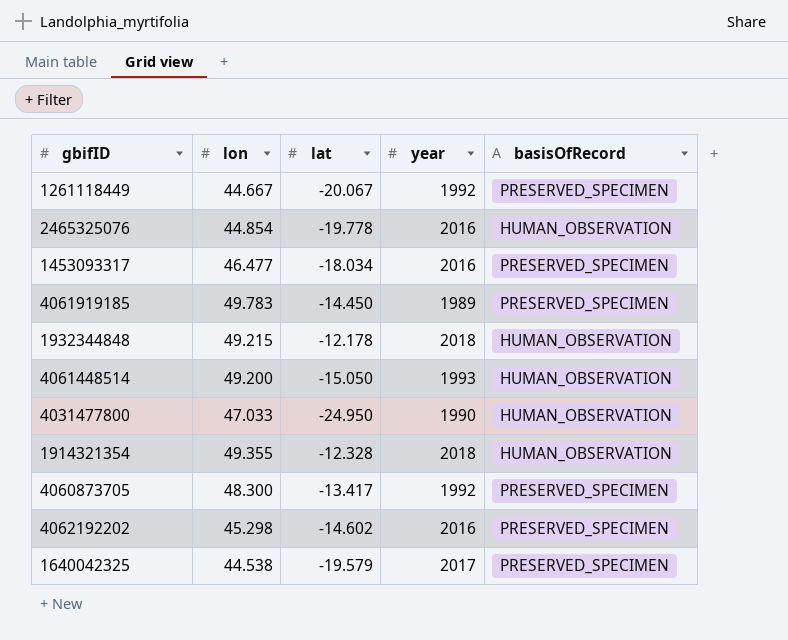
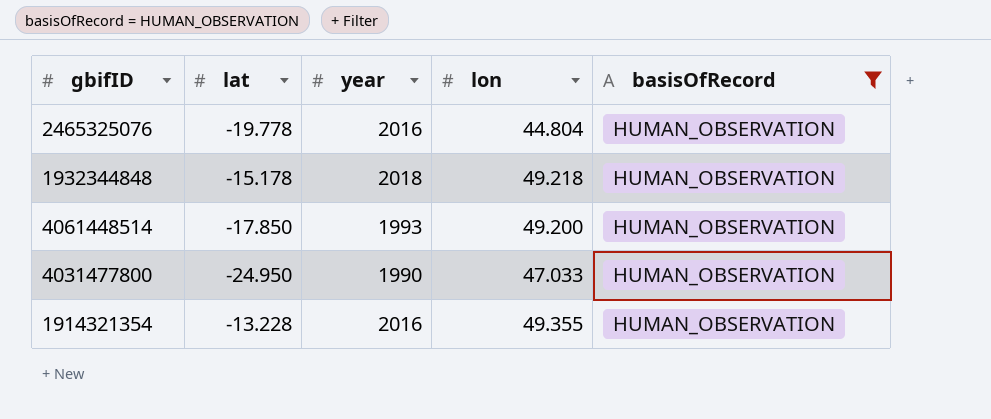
filter: none -> basisOfRecord = HUMAN_OBSERVATION
column lon | position: 2 -> 4
2465325076 | lon: 44.854 -> 44.804
1932344848 | lat: -12.178 -> -15.178
1932344848 | lon: 49.215 -> 49.218
4061448514 | lat: -15.050 -> -17.850
1914321354 | lat: -12.328 -> -13.228
1914321354 | year: 2018 -> 2016

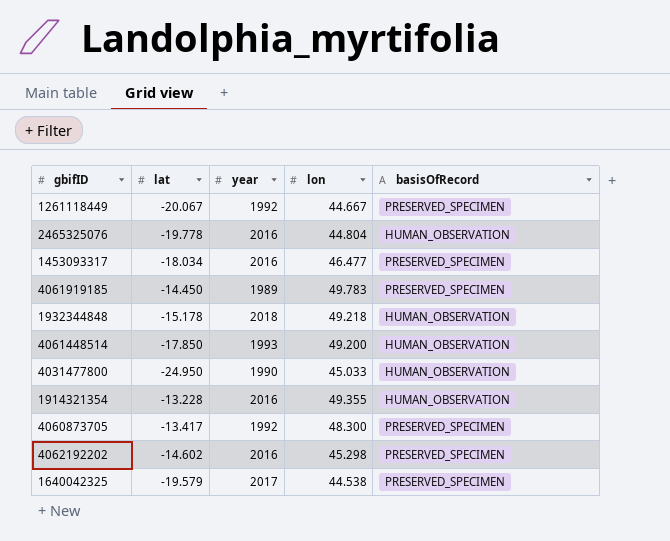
filter: basisOfRecord = HUMAN_OBSERVATION -> none
4031477800 | lon: 47.033 -> 45.033

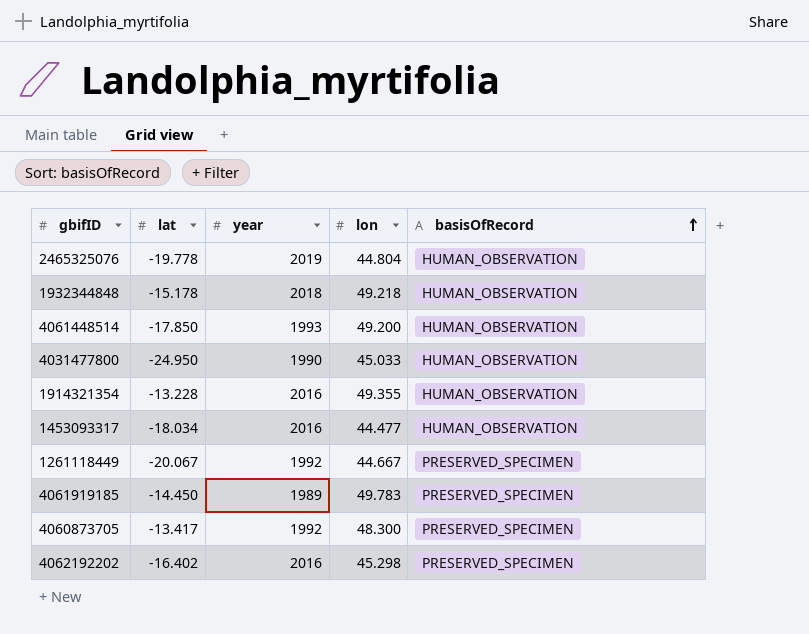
row order: none -> basisOfRecord ascending
row 1640042325: -19.579 | 2017 | 44.538 | PRESERVED_SPECIMEN -> none
2465325076 | year: 2016 -> 2019
1453093317 | lon: 46.477 -> 44.477
1453093317 | basisOfRecord: PRESERVED_SPECIMEN -> HUMAN_OBSERVATION
4062192202 | lat: -14.602 -> -16.402

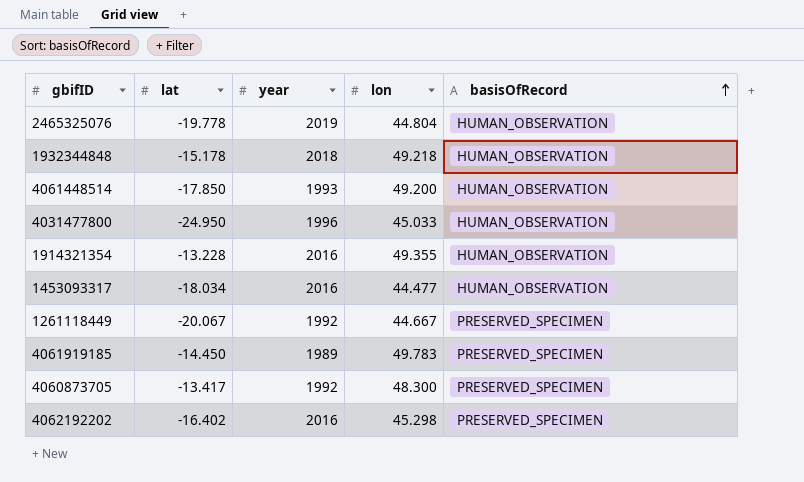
4031477800 | year: 1990 -> 1996

